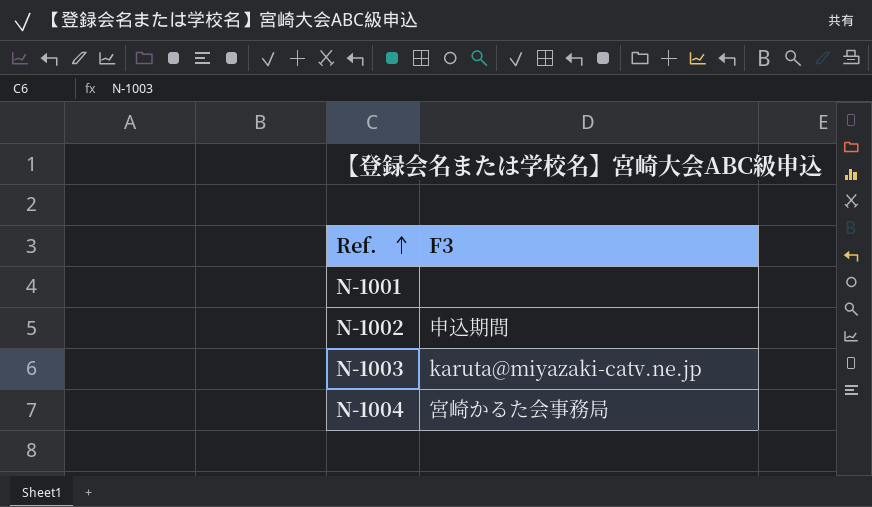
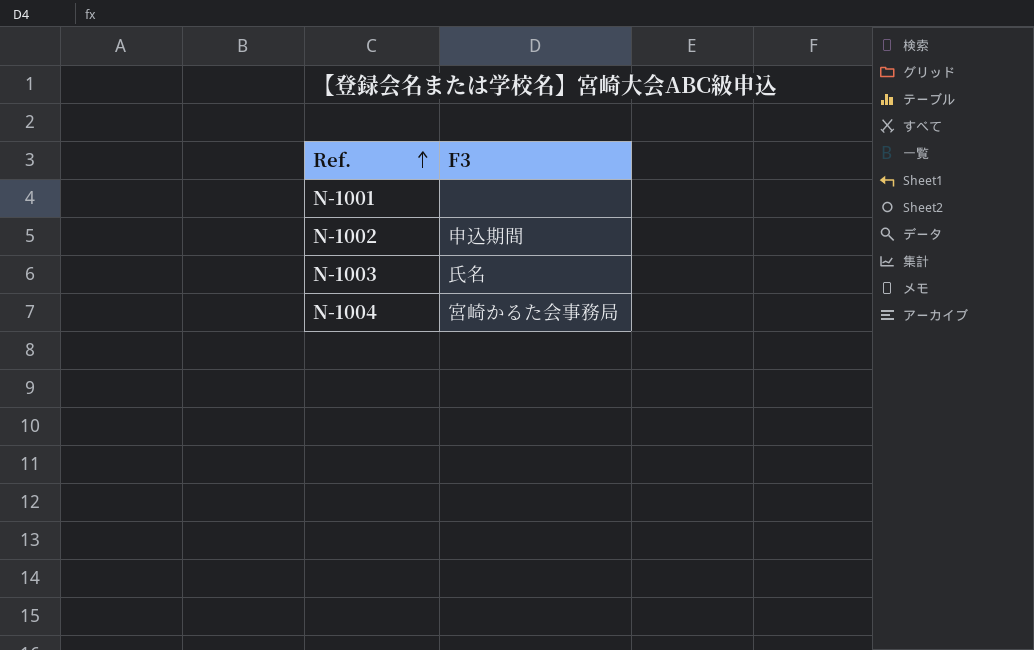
N-1003 | F3: karuta@miyazaki-catv.ne.jp -> 氏名

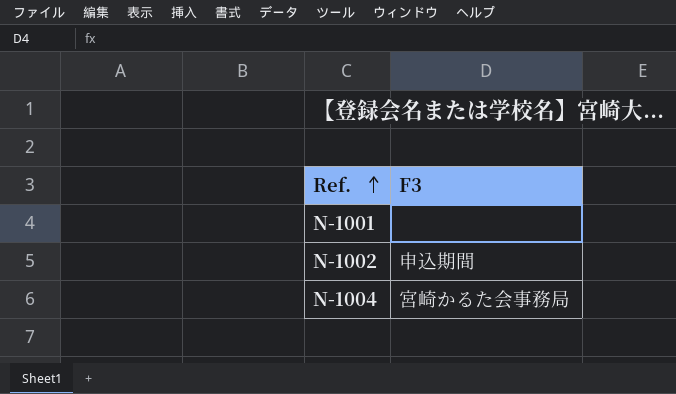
row N-1003: 氏名 -> none

